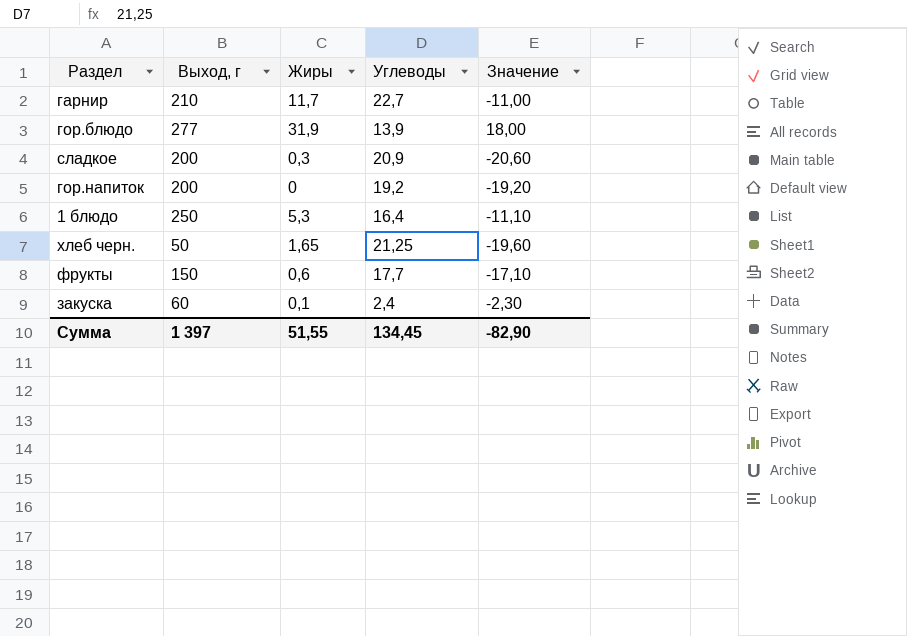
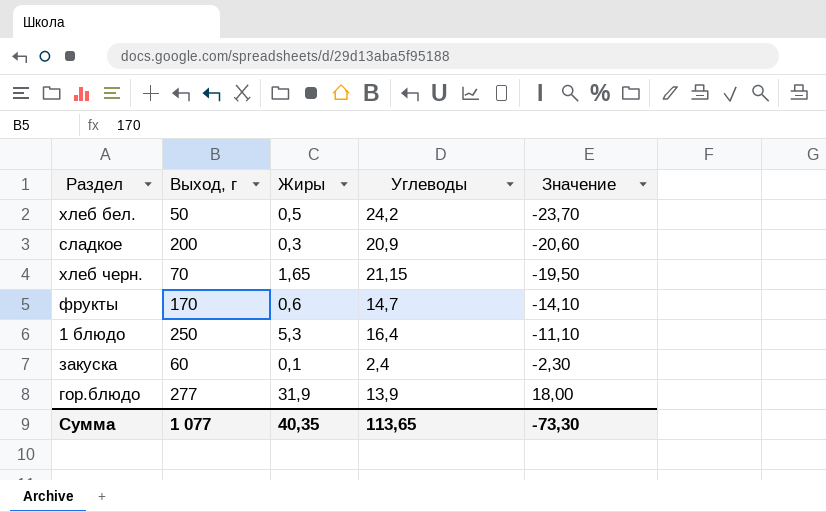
row order: none -> Значение ascending
row гарнир: 210 | 11,7 | 22,7 | -11,00 -> none
row гор.напиток: 200 | 0 | 19,2 | -19,20 -> none
row хлеб бел.: none -> 50 | 0,5 | 24,2 | -23,70
хлеб черн. | Выход, г: 50 -> 70
хлеб черн. | Углеводы: 21,25 -> 21,15
хлеб черн. | Значение: -19,60 -> -19,50
фрукты | Выход, г: 150 -> 170
фрукты | Углеводы: 17,7 -> 14,7
фрукты | Значение: -17,10 -> -14,10
Сумма | Выход, г: 1 397 -> 1 077
Сумма | Жиры: 51,55 -> 40,35
Сумма | Углеводы: 134,45 -> 113,65
Сумма | Значение: -82,90 -> -73,30

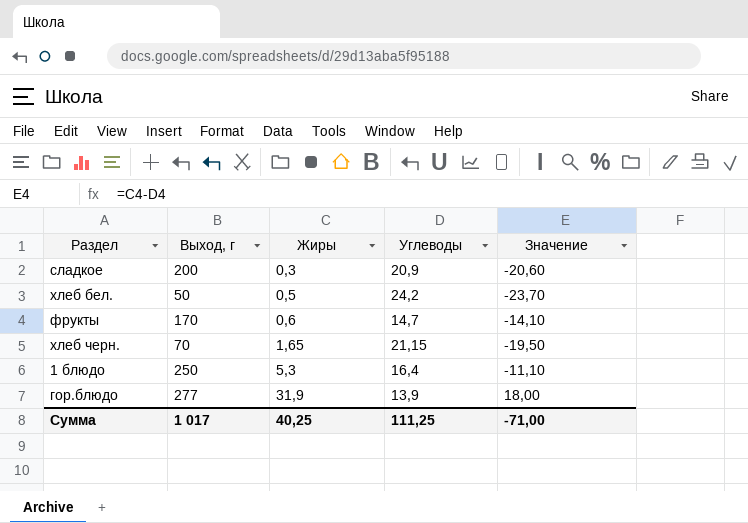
row order: Значение ascending -> Жиры ascending
row закуска: 60 | 0,1 | 2,4 | -2,30 -> none
Сумма | Выход, г: 1 077 -> 1 017
Сумма | Жиры: 40,35 -> 40,25
Сумма | Углеводы: 113,65 -> 111,25
Сумма | Значение: -73,30 -> -71,00

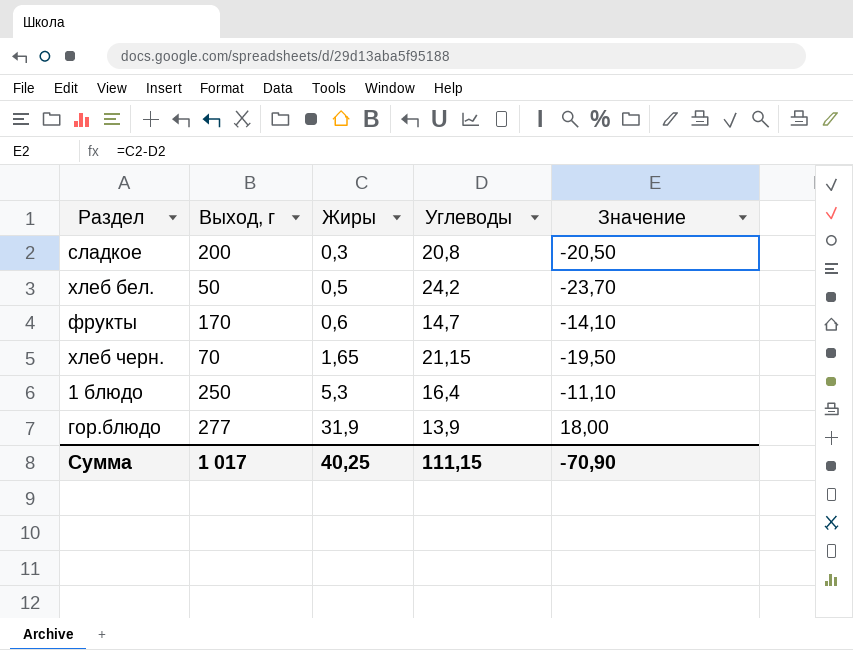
сладкое | Углеводы: 20,9 -> 20,8
сладкое | Значение: -20,60 -> -20,50
Сумма | Углеводы: 111,25 -> 111,15
Сумма | Значение: -71,00 -> -70,90

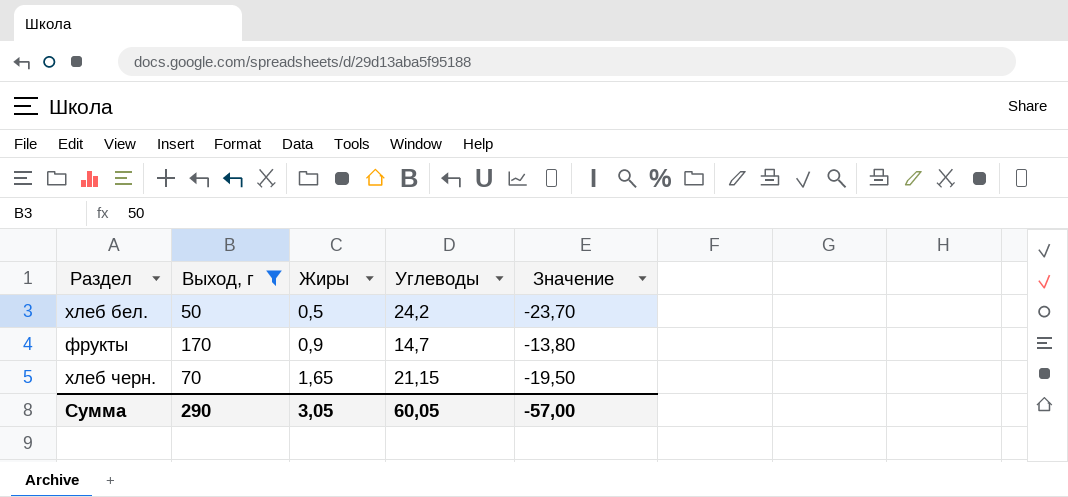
filter: none -> Выход, г <= 170
фрукты | Жиры: 0,6 -> 0,9
фрукты | Значение: -14,10 -> -13,80
Сумма | Выход, г: 1 017 -> 290
Сумма | Жиры: 40,25 -> 3,05
Сумма | Углеводы: 111,15 -> 60,05
Сумма | Значение: -70,90 -> -57,00

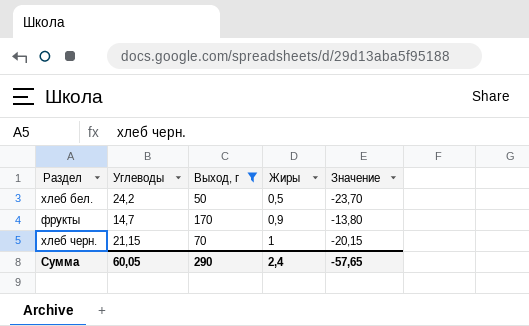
column Углеводы | position: 4 -> 2
хлеб черн. | Жиры: 1,65 -> 1
хлеб черн. | Значение: -19,50 -> -20,15
Сумма | Жиры: 3,05 -> 2,4
Сумма | Значение: -57,00 -> -57,65

